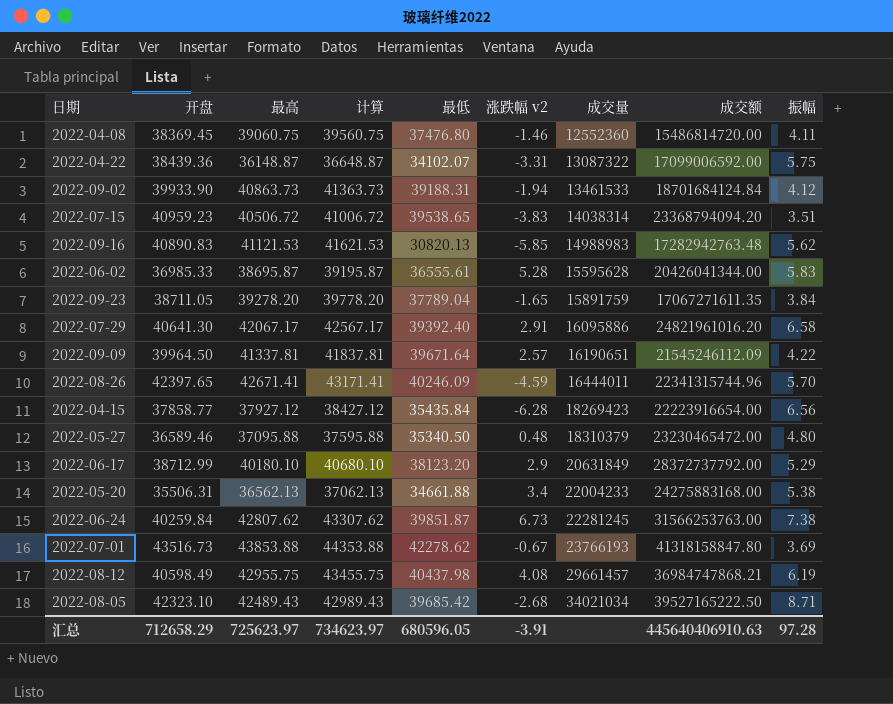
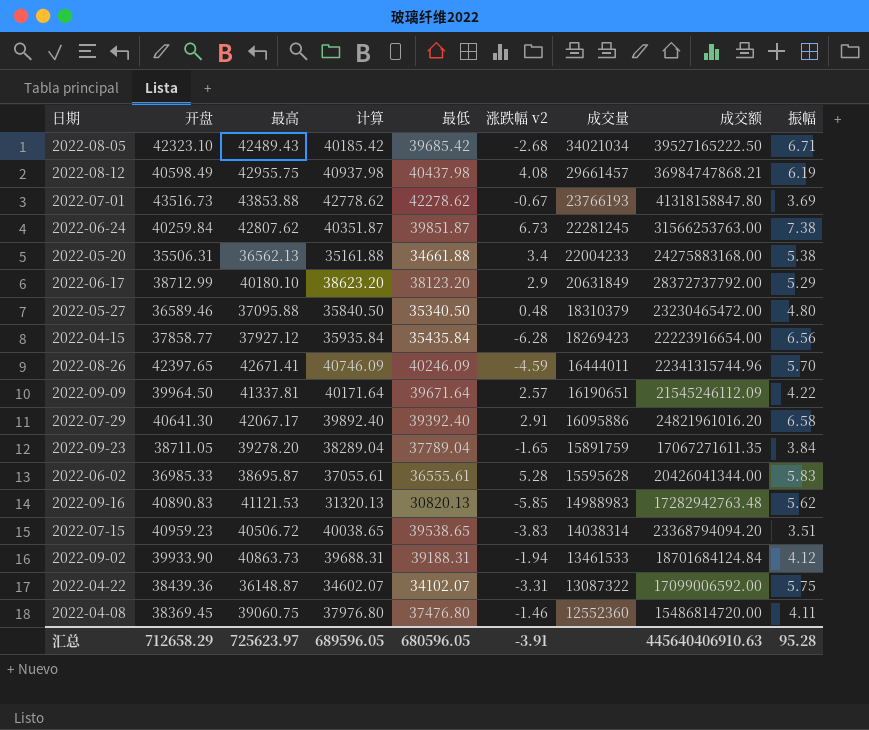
row order: 成交量 ascending -> 成交量 descending
column 计算 | formula: [最高] + 500 -> [最低] + 500
2022-08-05 | 振幅: 8.71 -> 6.71
汇总 | 计算: 734623.97 -> 689596.05
汇总 | 振幅: 97.28 -> 95.28

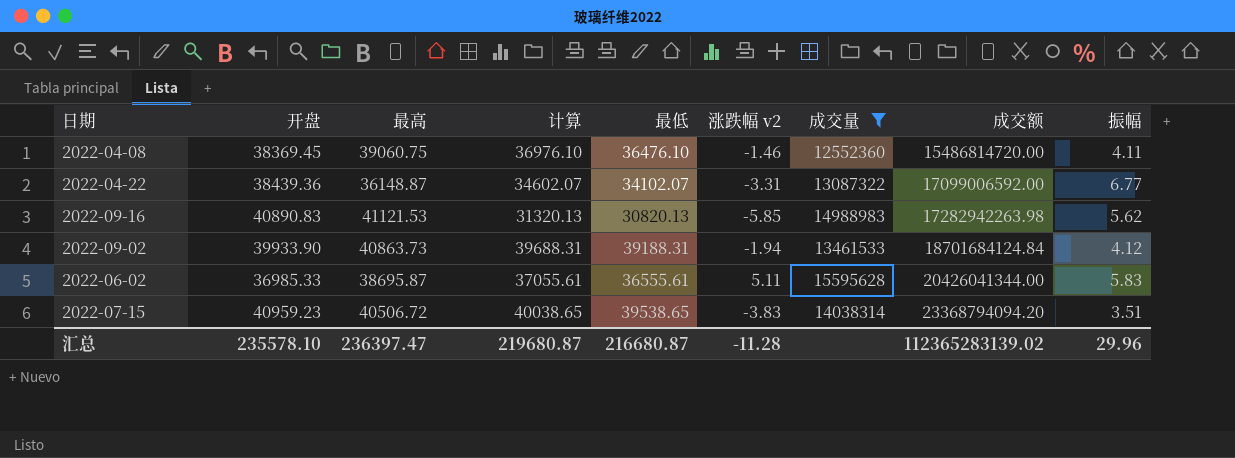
filter: none -> 成交量 <= 15595628
row order: 成交量 descending -> 成交额 ascending
2022-04-08 | 计算: 37976.80 -> 36976.10
2022-04-08 | 最低: 37476.80 -> 36476.10
2022-04-22 | 振幅: 5.75 -> 6.77
2022-09-16 | 成交额: 17282942763.48 -> 17282942263.98
2022-06-02 | 涨跌幅 v2: 5.28 -> 5.11
汇总 | 开盘: 712658.29 -> 235578.10
汇总 | 最高: 725623.97 -> 236397.47
汇总 | 计算: 689596.05 -> 219680.87
汇总 | 最低: 680596.05 -> 216680.87
汇总 | 涨跌幅 v2: -3.91 -> -11.28
汇总 | 成交额: 445640406910.63 -> 112365283139.02
汇总 | 振幅: 95.28 -> 29.96

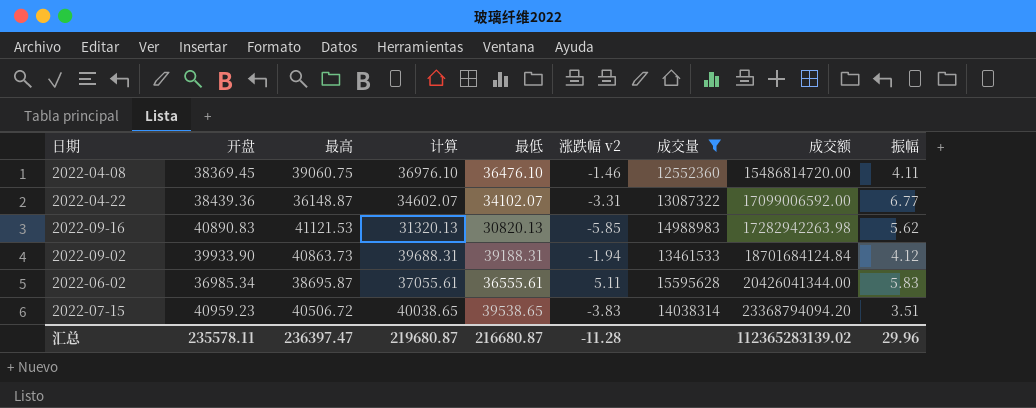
2022-06-02 | 开盘: 36985.33 -> 36985.34
汇总 | 开盘: 235578.10 -> 235578.11

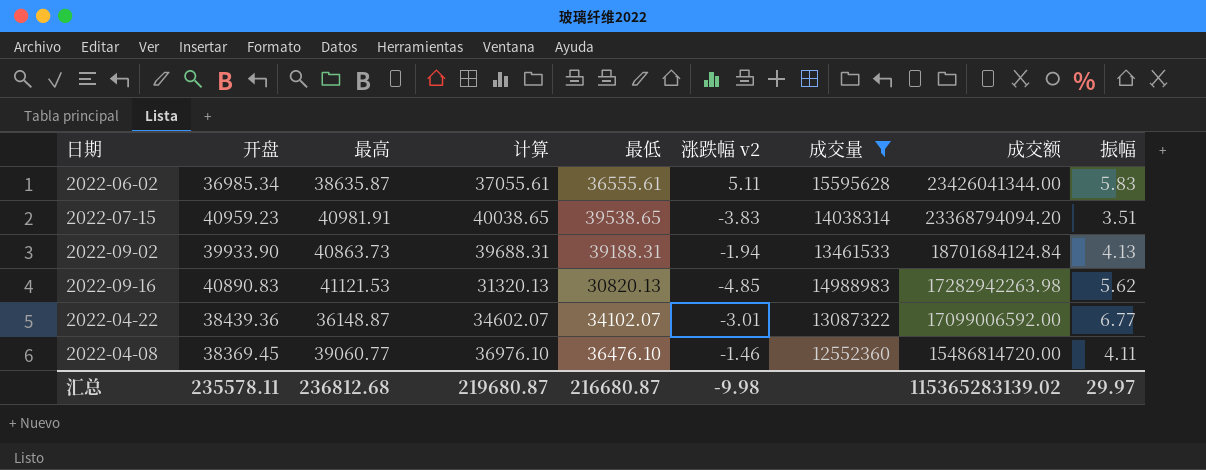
row order: 成交额 ascending -> 成交额 descending
2022-06-02 | 最高: 38695.87 -> 38635.87
2022-06-02 | 成交额: 20426041344.00 -> 23426041344.00
2022-07-15 | 最高: 40506.72 -> 40981.91
2022-09-02 | 振幅: 4.12 -> 4.13
2022-09-16 | 涨跌幅 v2: -5.85 -> -4.85
2022-04-22 | 涨跌幅 v2: -3.31 -> -3.01
2022-04-08 | 最高: 39060.75 -> 39060.77
汇总 | 最高: 236397.47 -> 236812.68
汇总 | 涨跌幅 v2: -11.28 -> -9.98
汇总 | 成交额: 112365283139.02 -> 115365283139.02
汇总 | 振幅: 29.96 -> 29.97

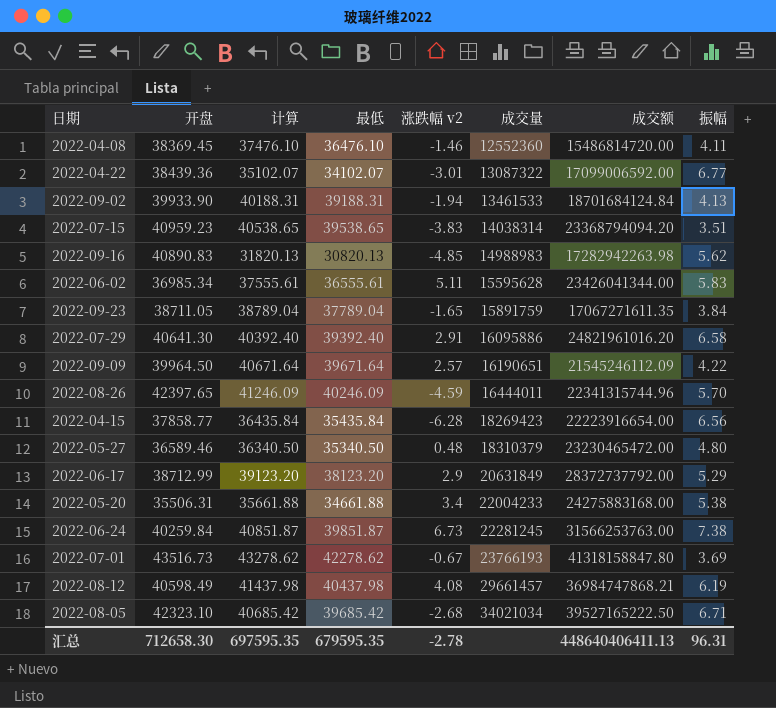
filter: 成交量 <= 15595628 -> none
row order: 成交额 descending -> 成交量 ascending
column 最高 | position: 3 -> none
column 计算 | formula: [最低] + 500 -> [最低] + 1000
汇总 | 开盘: 235578.11 -> 712658.30
汇总 | 计算: 219680.87 -> 697595.35
汇总 | 最低: 216680.87 -> 679595.35
汇总 | 涨跌幅 v2: -9.98 -> -2.78
汇总 | 成交额: 115365283139.02 -> 448640406411.13
汇总 | 振幅: 29.97 -> 96.31

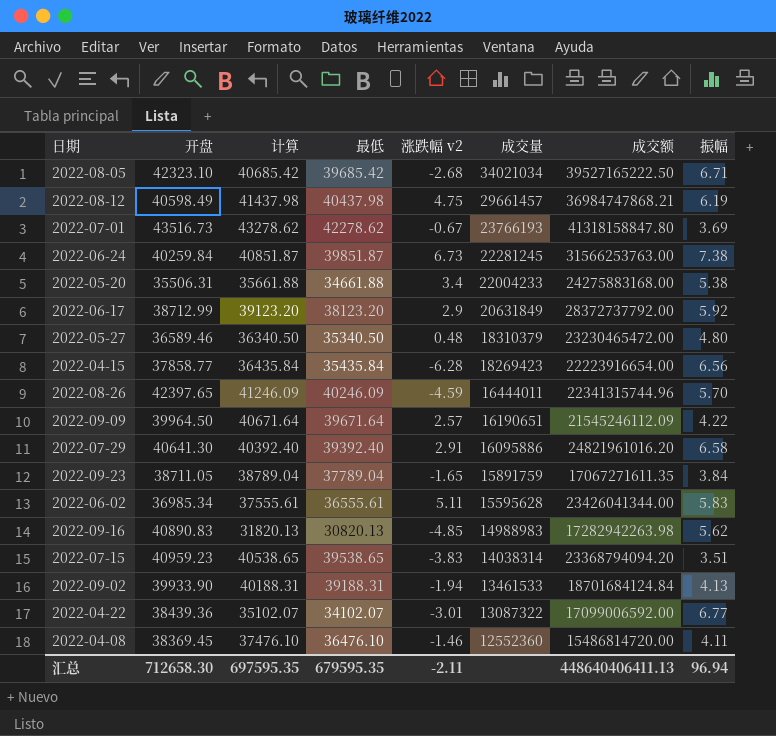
row order: 成交量 ascending -> 成交量 descending
2022-08-12 | 涨跌幅 v2: 4.08 -> 4.75
2022-06-17 | 振幅: 5.29 -> 5.92
汇总 | 涨跌幅 v2: -2.78 -> -2.11
汇总 | 振幅: 96.31 -> 96.94

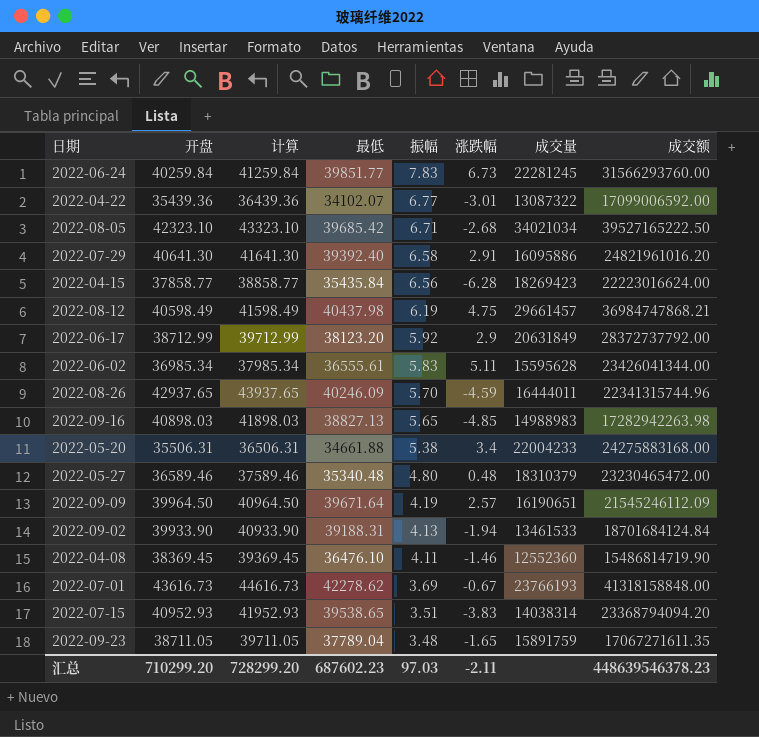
row order: 成交量 descending -> 振幅 descending
column 计算 | formula: [最低] + 1000 -> [开盘] + 1000
column 振幅 | position: 8 -> 5
column name: 涨跌幅 v2 -> 涨跌幅
2022-06-24 | 最低: 39851.87 -> 39851.77
2022-06-24 | 振幅: 7.38 -> 7.83
2022-06-24 | 成交额: 31566253763.00 -> 31566293760.00
2022-04-22 | 开盘: 38439.36 -> 35439.36
2022-04-15 | 成交额: 22223916654.00 -> 22223016624.00
2022-08-26 | 开盘: 42397.65 -> 42937.65
2022-09-16 | 开盘: 40890.83 -> 40898.03
2022-09-16 | 最低: 30820.13 -> 38827.13
2022-09-16 | 振幅: 5.62 -> 5.65
2022-05-27 | 最低: 35340.50 -> 35340.48
2022-09-09 | 振幅: 4.22 -> 4.19
2022-04-08 | 成交额: 15486814720.00 -> 15486814719.90
2022-07-01 | 开盘: 43516.73 -> 43616.73
2022-07-01 | 成交额: 41318158847.80 -> 41318158848.00
2022-07-15 | 开盘: 40959.23 -> 40952.93
2022-09-23 | 振幅: 3.84 -> 3.48
汇总 | 开盘: 712658.30 -> 710299.20
汇总 | 计算: 697595.35 -> 728299.20
汇总 | 最低: 679595.35 -> 687602.23
汇总 | 振幅: 96.94 -> 97.03
汇总 | 成交额: 448640406411.13 -> 448639546378.23

